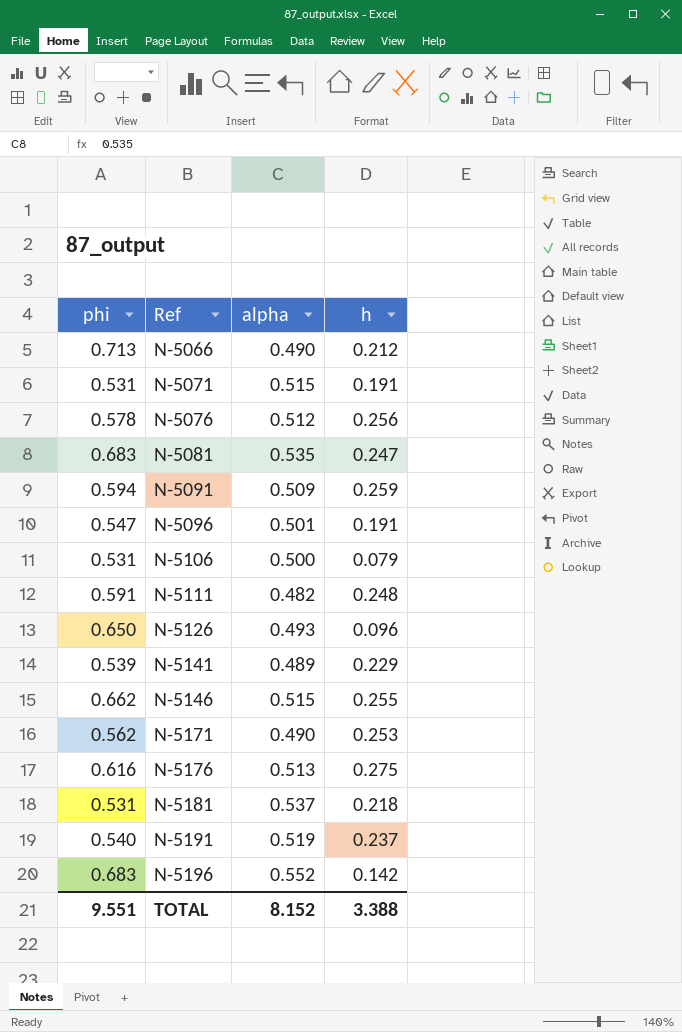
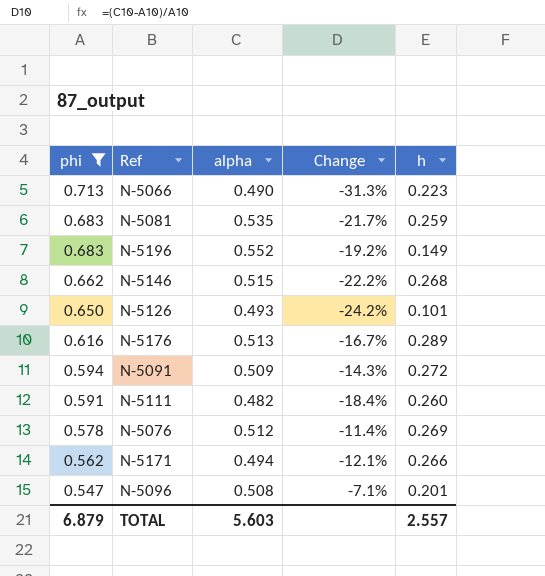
filter: none -> phi >= 0.547
row order: Ref ascending -> phi descending
column Change | formula: none -> ([alpha] - [phi]) / [phi]
N-5066 | h: 0.212 -> 0.223
N-5081 | h: 0.247 -> 0.259
N-5196 | h: 0.142 -> 0.149
N-5146 | h: 0.255 -> 0.268
N-5126 | h: 0.096 -> 0.101
N-5176 | h: 0.275 -> 0.289
N-5091 | h: 0.259 -> 0.272
N-5111 | h: 0.248 -> 0.260
N-5076 | h: 0.256 -> 0.269
N-5171 | alpha: 0.490 -> 0.494
N-5171 | h: 0.253 -> 0.266
N-5096 | alpha: 0.501 -> 0.508
N-5096 | h: 0.191 -> 0.201
TOTAL | phi: 9.551 -> 6.879
TOTAL | alpha: 8.152 -> 5.603
TOTAL | h: 3.388 -> 2.557

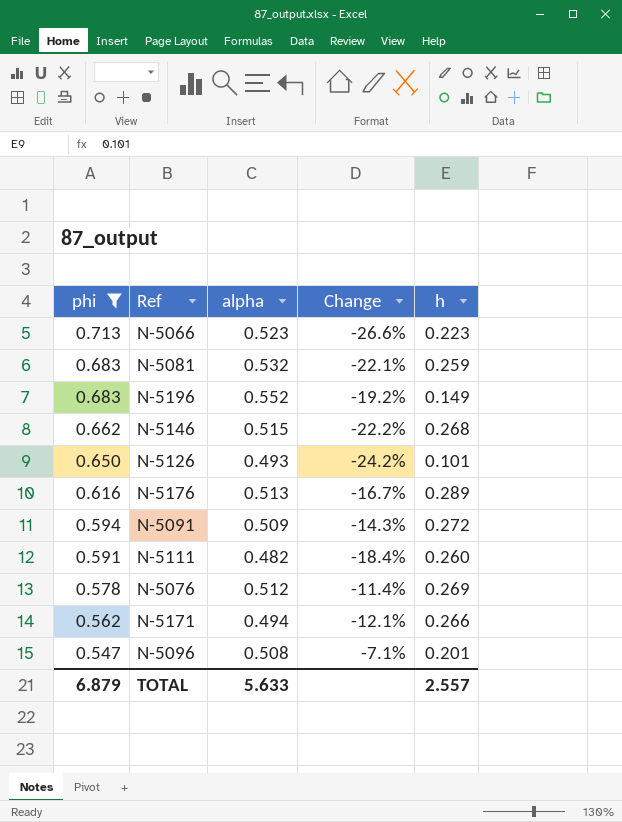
N-5066 | alpha: 0.490 -> 0.523
N-5066 | Change: -31.3% -> -26.6%
N-5081 | alpha: 0.535 -> 0.532
N-5081 | Change: -21.7% -> -22.1%
TOTAL | alpha: 5.603 -> 5.633

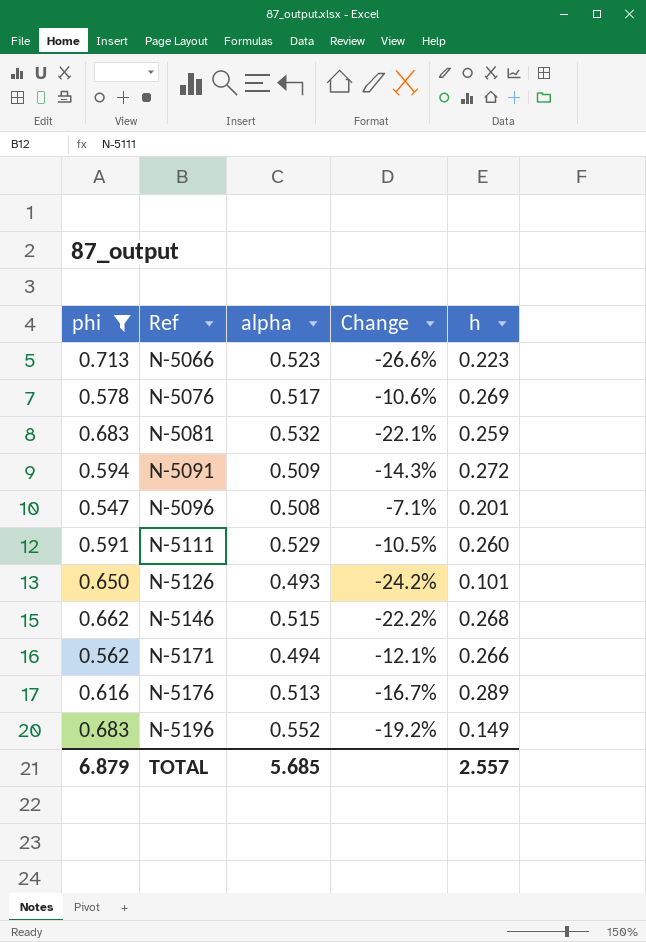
row order: phi descending -> Ref ascending
N-5076 | alpha: 0.512 -> 0.517
N-5076 | Change: -11.4% -> -10.6%
N-5111 | alpha: 0.482 -> 0.529
N-5111 | Change: -18.4% -> -10.5%
TOTAL | alpha: 5.633 -> 5.685

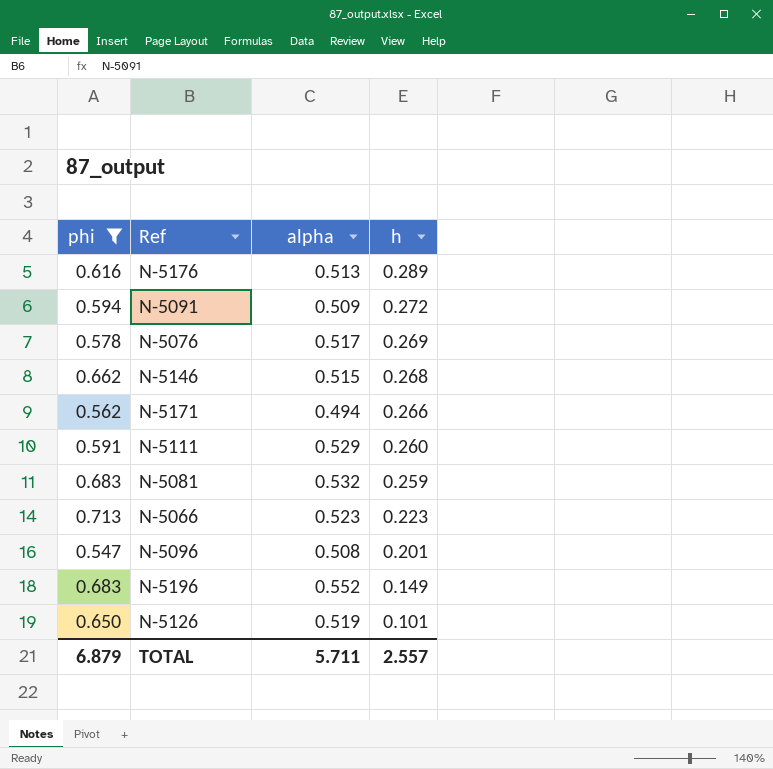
row order: Ref ascending -> h descending
column Change | formula: ([alpha] - [phi]) / [phi] -> none
N-5126 | alpha: 0.493 -> 0.519
TOTAL | alpha: 5.685 -> 5.711

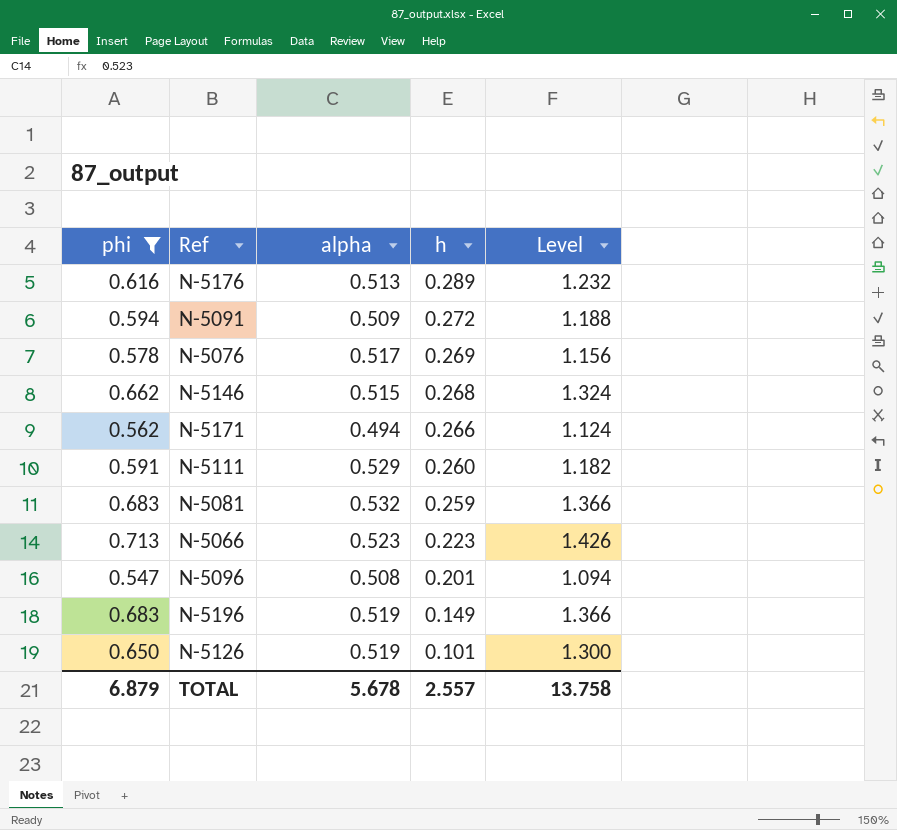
column Level | formula: none -> [phi] * 2
N-5196 | alpha: 0.552 -> 0.519
TOTAL | alpha: 5.711 -> 5.678

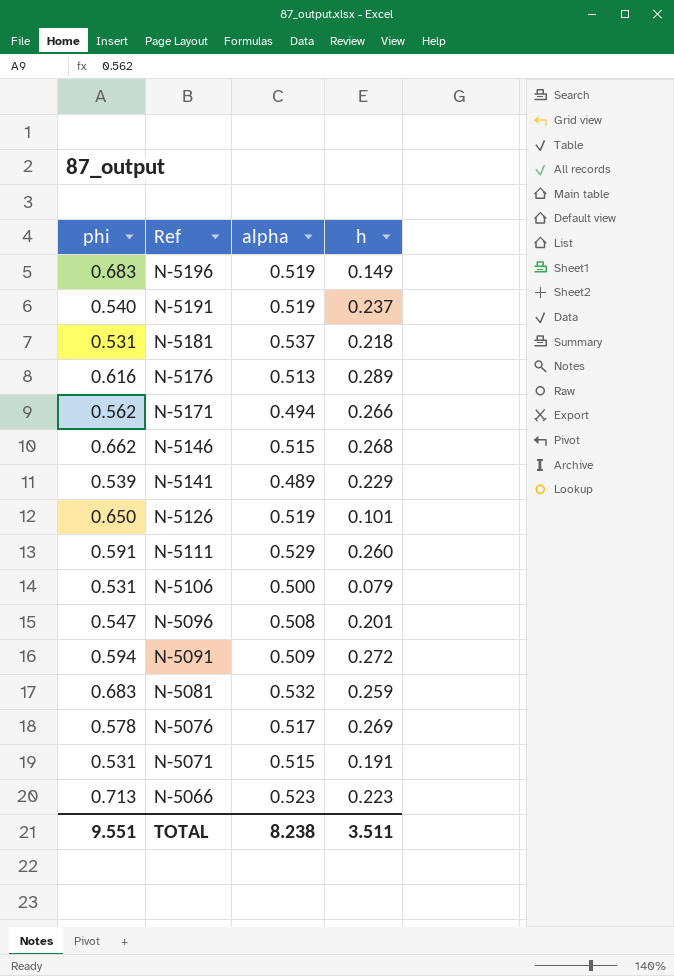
filter: phi >= 0.547 -> none
row order: h descending -> Ref descending
column Level | formula: [phi] * 2 -> none
TOTAL | phi: 6.879 -> 9.551
TOTAL | alpha: 5.678 -> 8.238
TOTAL | h: 2.557 -> 3.511

